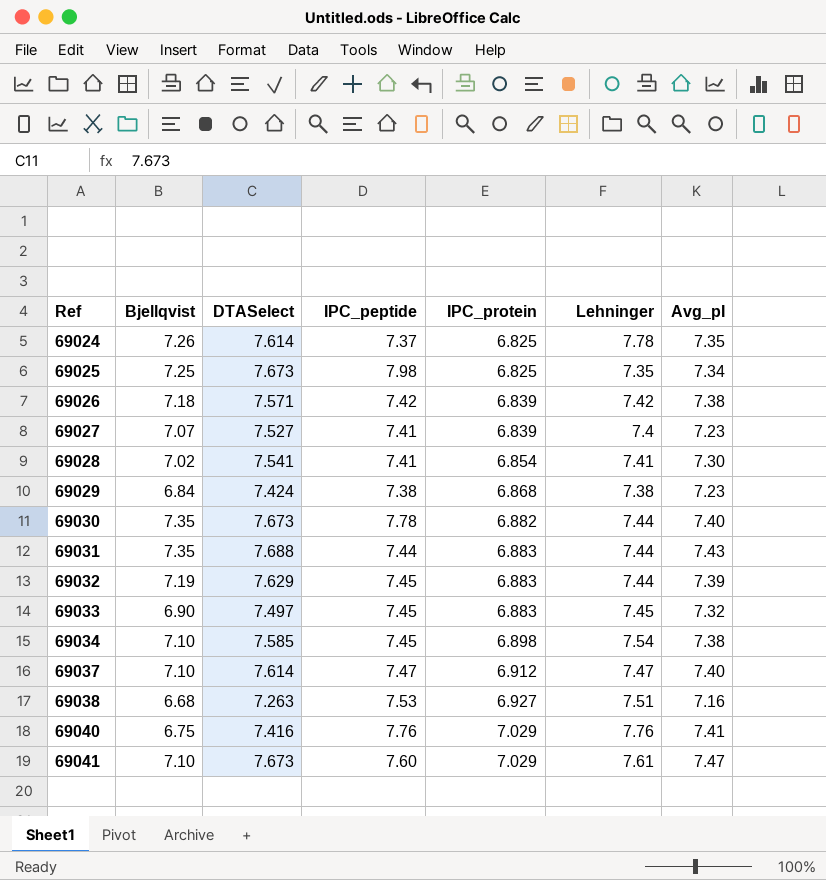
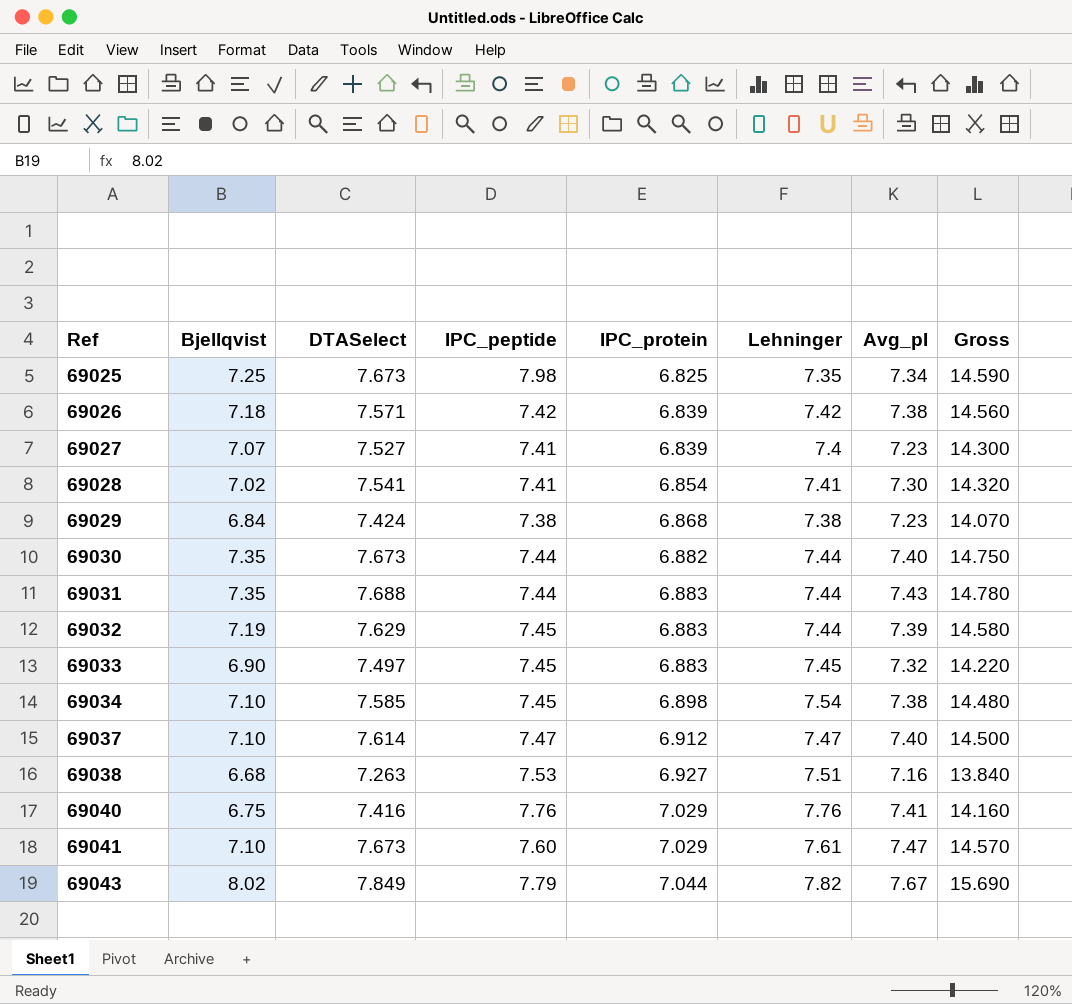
column Gross | formula: none -> [Bjellqvist] + [Avg_pI]
row 69024: 7.26 | 7.614 | 7.37 | 6.825 | 7.78 | 7.35 -> none
69030 | IPC_peptide: 7.78 -> 7.44
row 69043: none -> 8.02 | 7.849 | 7.79 | 7.044 | 7.82 | 7.67 | 15.690

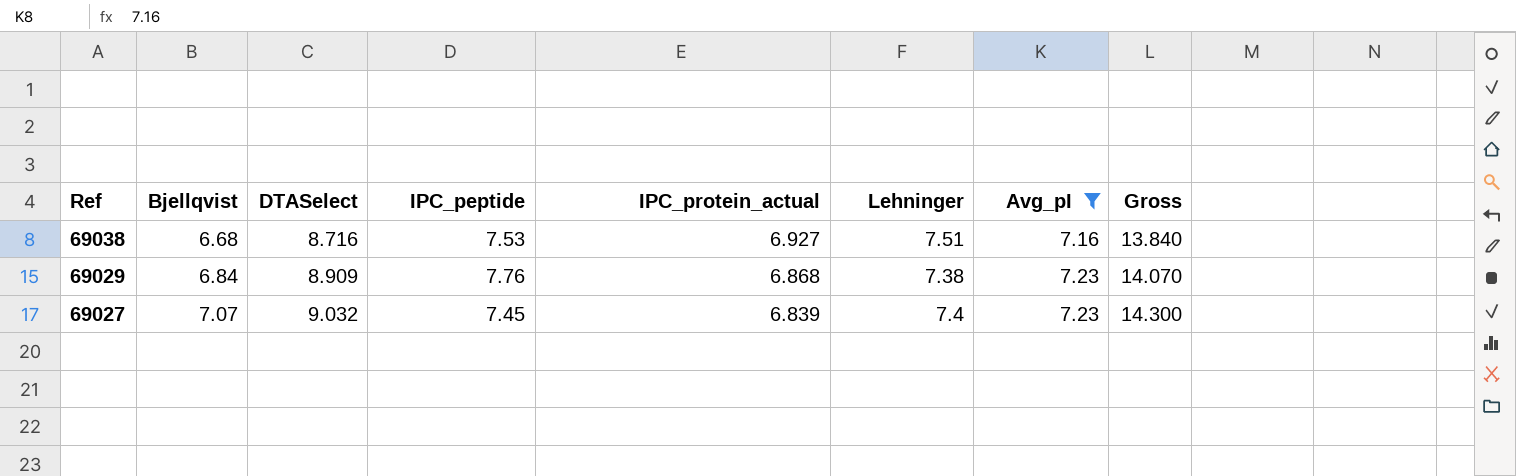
filter: none -> Avg_pI <= 7.23
row order: Ref ascending -> Ref descending
column name: IPC_protein -> IPC_protein_actual
69038 | DTASelect: 7.263 -> 8.716
69029 | DTASelect: 7.424 -> 8.909
69029 | IPC_peptide: 7.38 -> 7.76
69027 | DTASelect: 7.527 -> 9.032
69027 | IPC_peptide: 7.41 -> 7.45

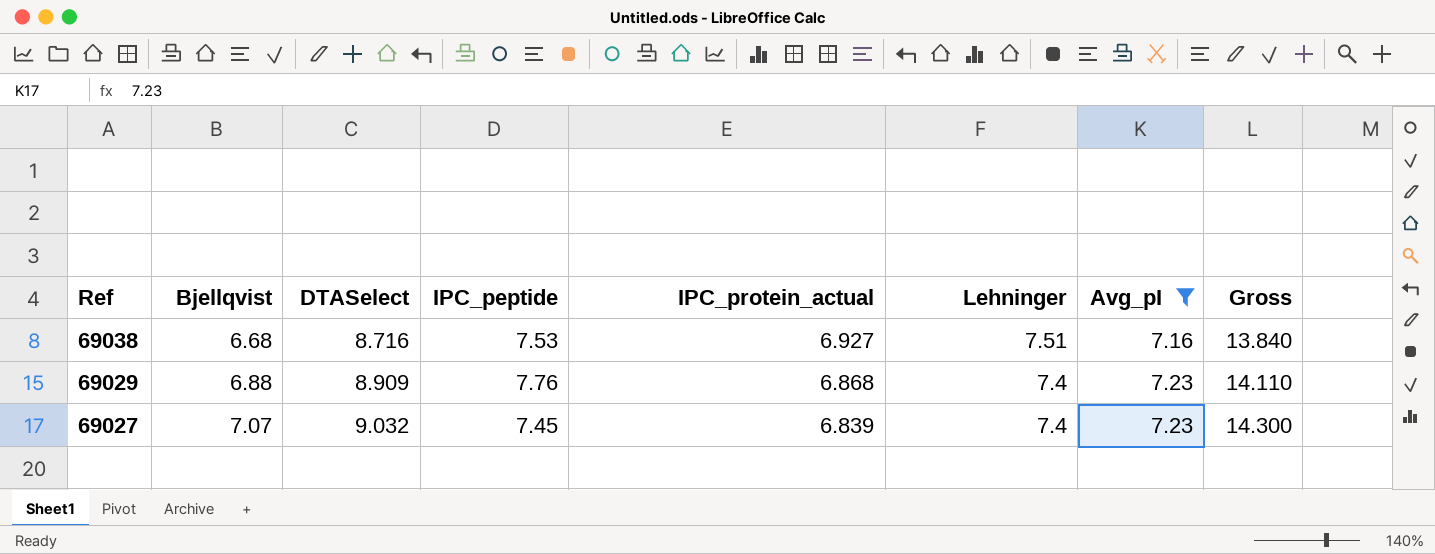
69029 | Bjellqvist: 6.84 -> 6.88
69029 | Lehninger: 7.38 -> 7.4
69029 | Gross: 14.070 -> 14.110

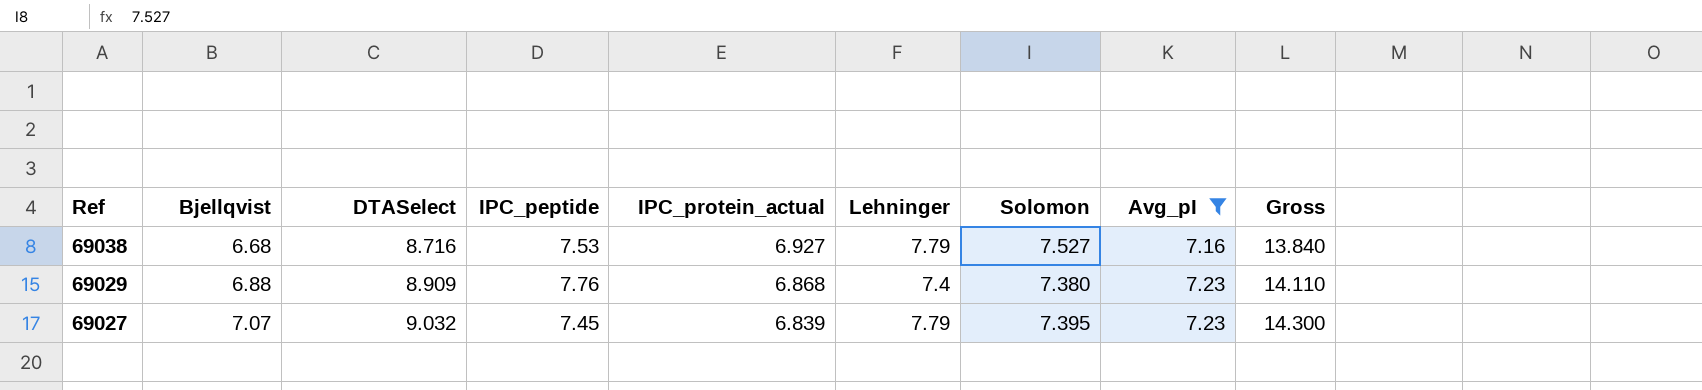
column Solomon | position: none -> 7
69038 | Lehninger: 7.51 -> 7.79
69027 | Lehninger: 7.4 -> 7.79

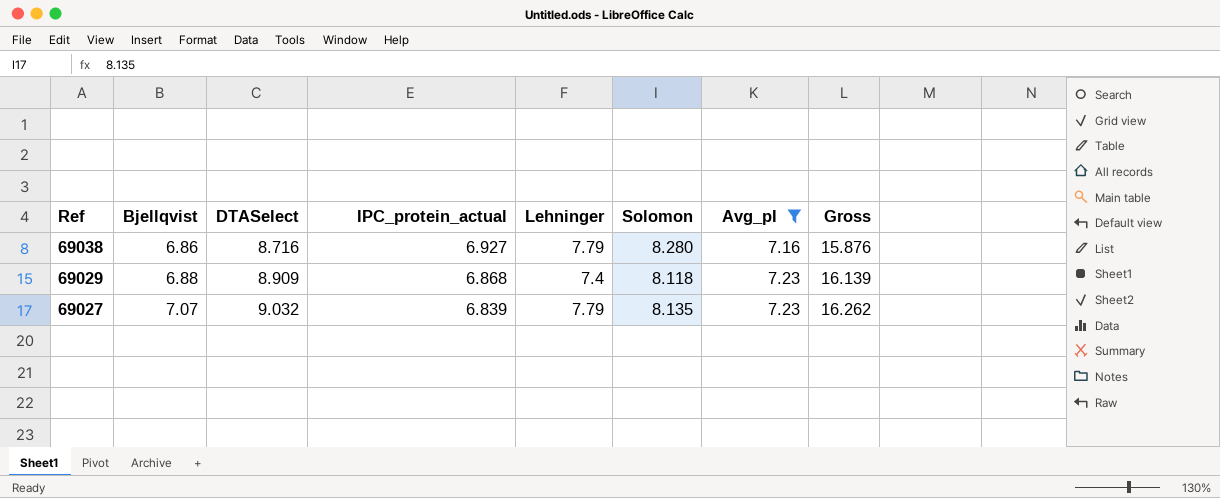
column IPC_peptide | position: 4 -> none
column Gross | formula: [Bjellqvist] + [Avg_pI] -> [DTASelect] + [Avg_pI]
69038 | Bjellqvist: 6.68 -> 6.86
69038 | Solomon: 7.527 -> 8.280
69029 | Solomon: 7.380 -> 8.118
69027 | Solomon: 7.395 -> 8.135

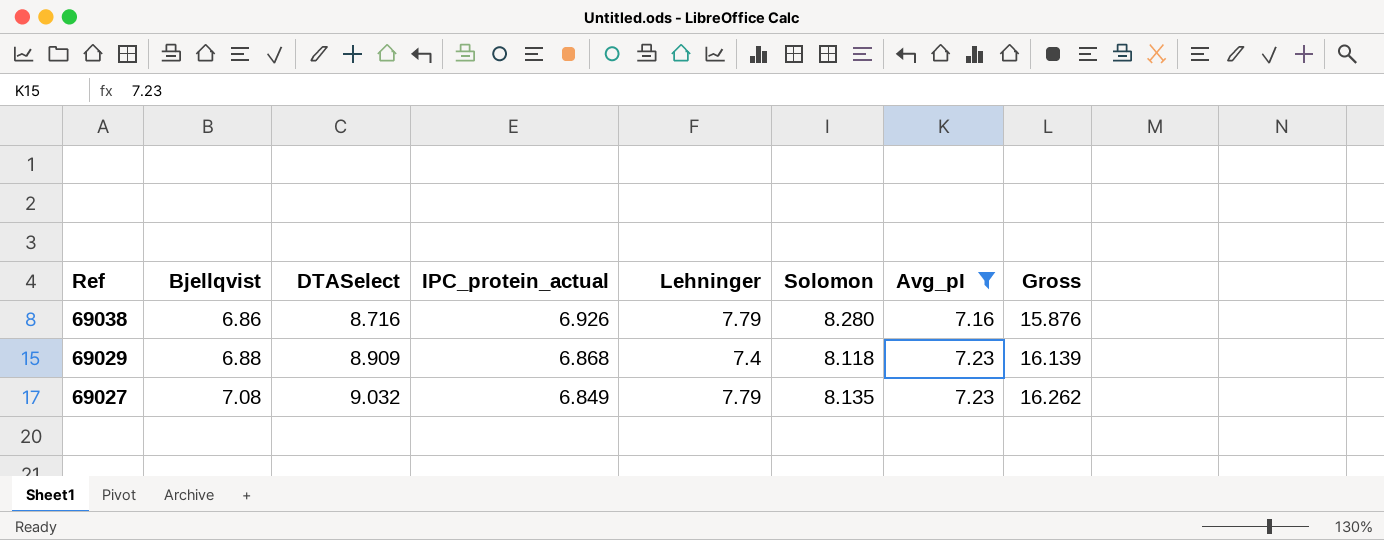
69038 | IPC_protein_actual: 6.927 -> 6.926
69027 | Bjellqvist: 7.07 -> 7.08
69027 | IPC_protein_actual: 6.839 -> 6.849

